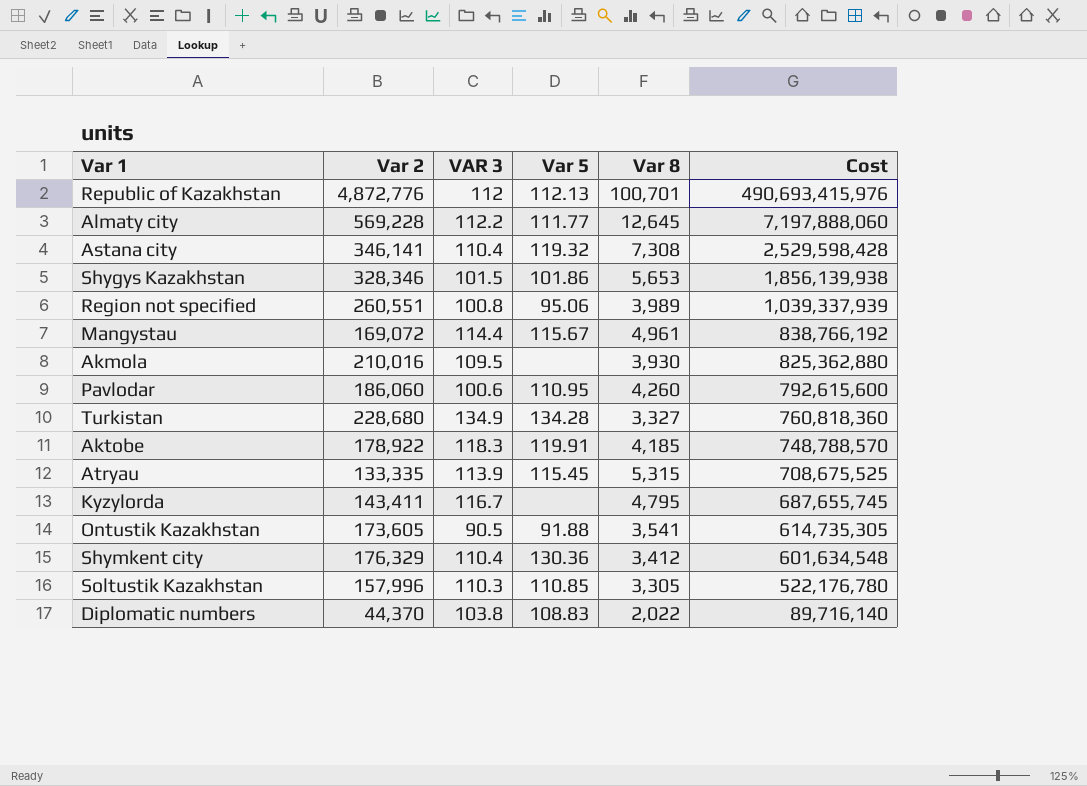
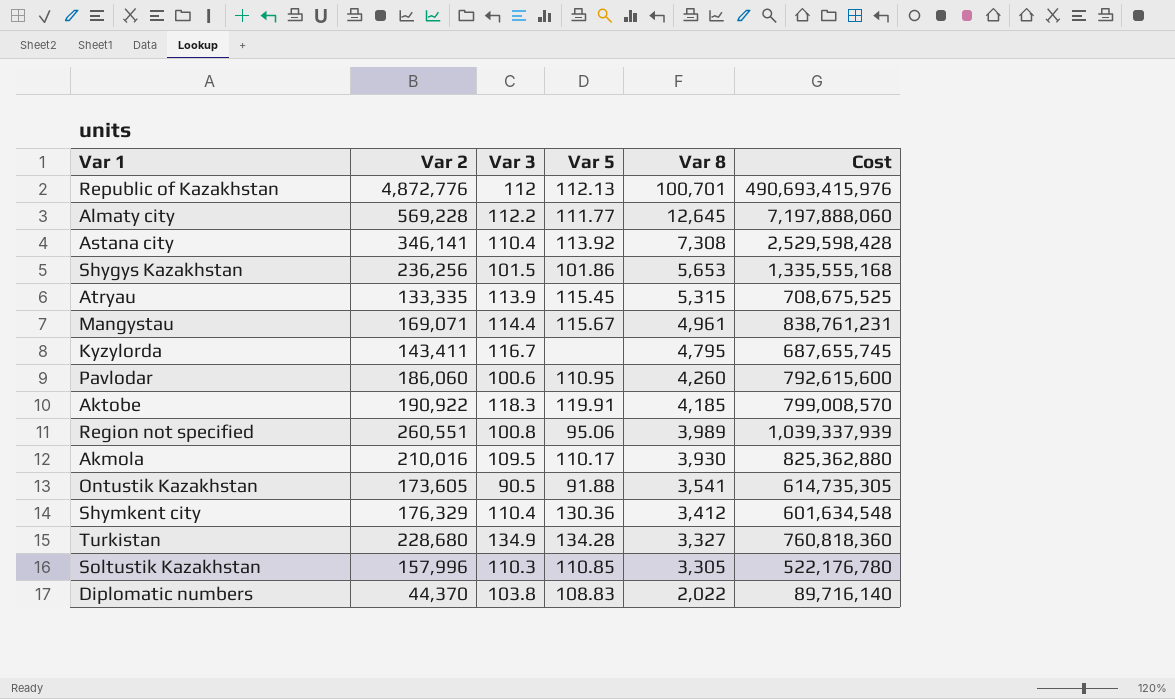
row order: Cost descending -> Var 8 descending
column name: VAR 3 -> Var 3
Astana city | Var 5: 119.32 -> 113.92
Shygys Kazakhstan | Var 2: 328,346 -> 236,256
Shygys Kazakhstan | Cost: 1,856,139,938 -> 1,335,555,168
Mangystau | Var 2: 169,072 -> 169,071
Mangystau | Cost: 838,766,192 -> 838,761,231
Aktobe | Var 2: 178,922 -> 190,922
Aktobe | Cost: 748,788,570 -> 799,008,570
Akmola | Var 5: none -> 110.17

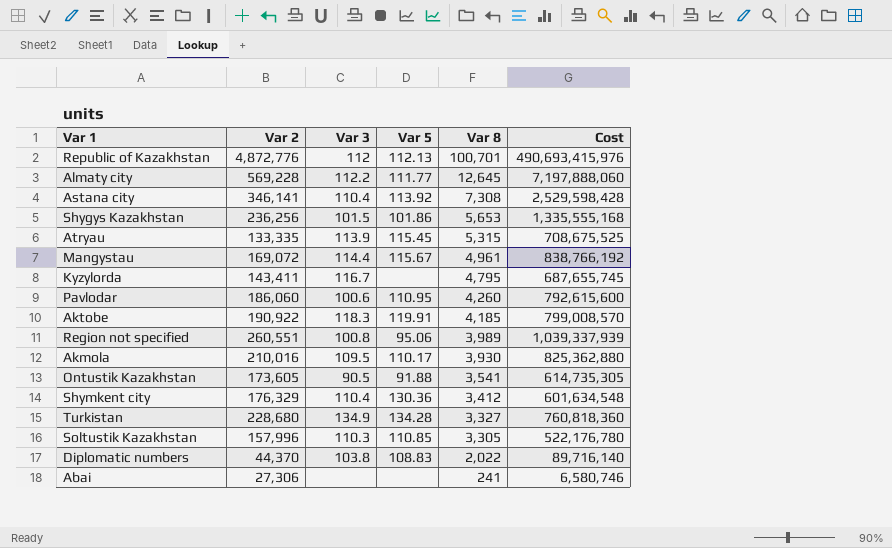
Mangystau | Var 2: 169,071 -> 169,072
Mangystau | Cost: 838,761,231 -> 838,766,192
row Abai: none -> 27,306 | none | none | 241 | 6,580,746

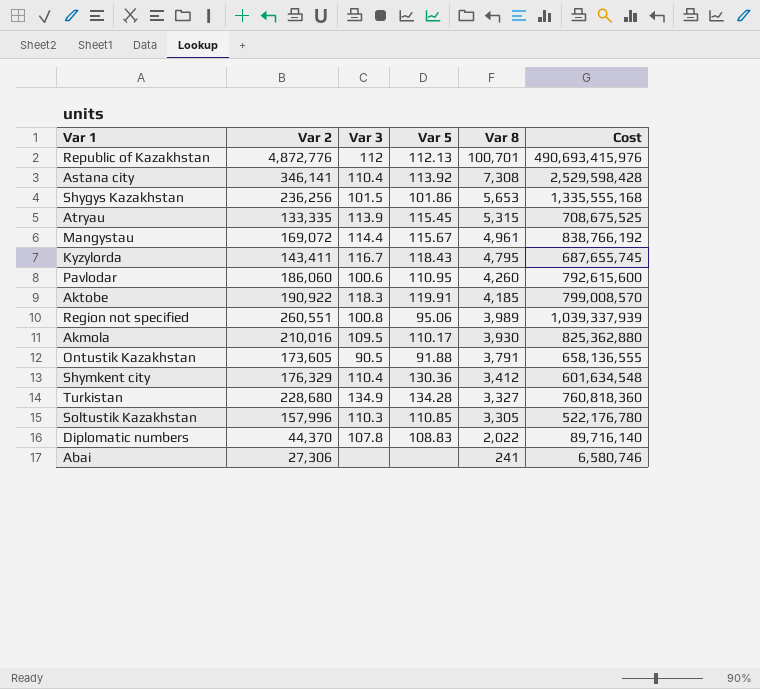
row Almaty city: 569,228 | 112.2 | 111.77 | 12,645 | 7,197,888,060 -> none
Kyzylorda | Var 5: none -> 118.43
Ontustik Kazakhstan | Var 8: 3,541 -> 3,791
Ontustik Kazakhstan | Cost: 614,735,305 -> 658,136,555
Diplomatic numbers | Var 3: 103.8 -> 107.8

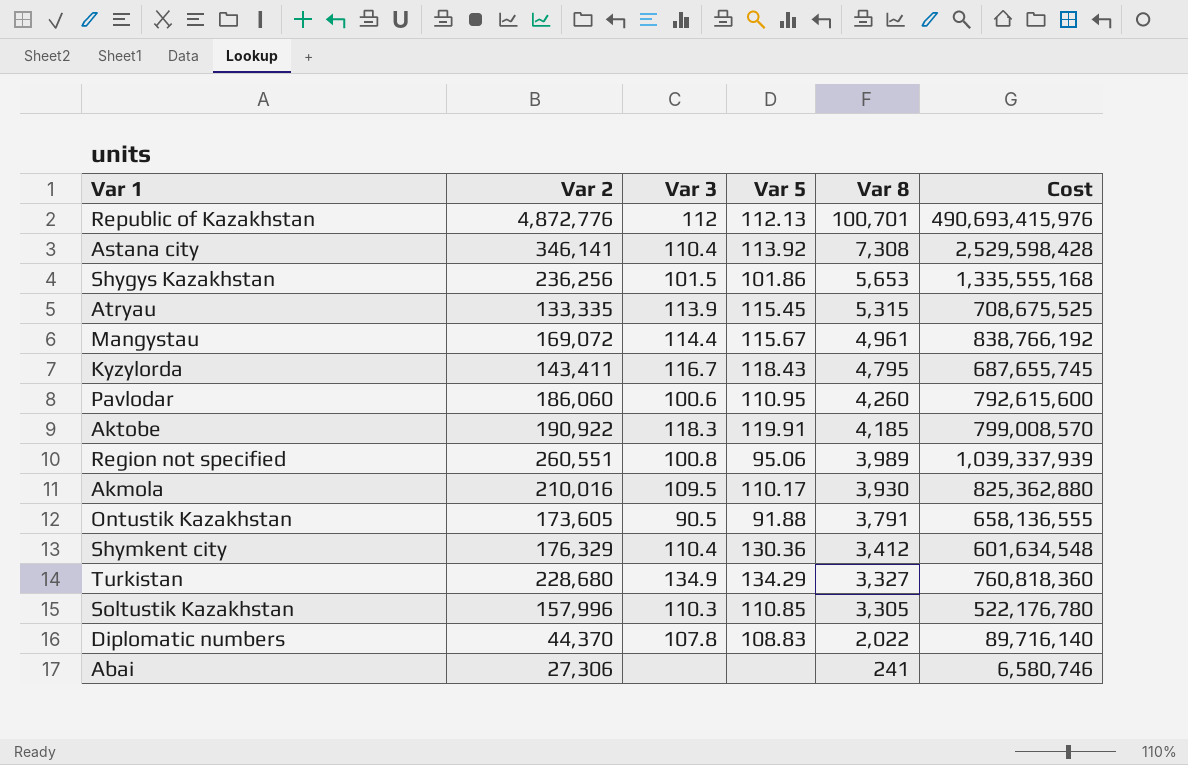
Turkistan | Var 5: 134.28 -> 134.29

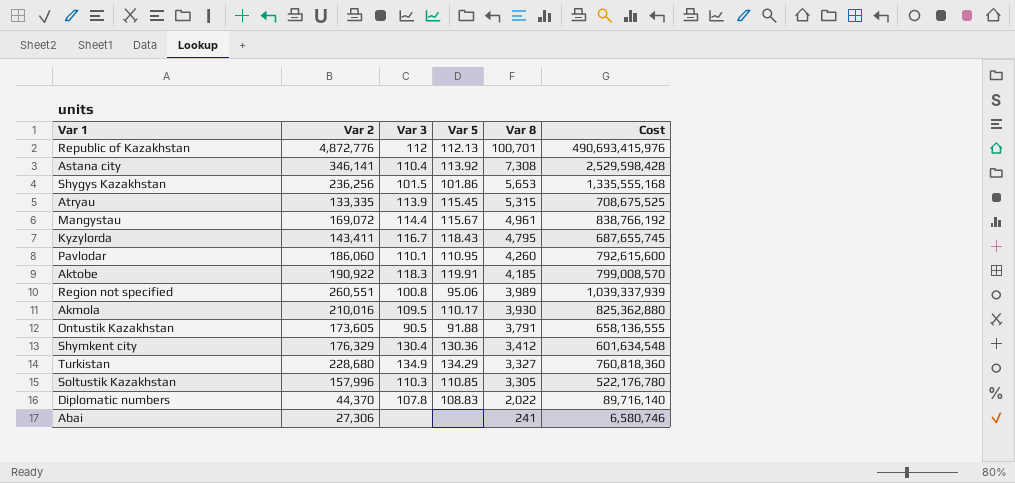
Pavlodar | Var 3: 100.6 -> 110.1
Shymkent city | Var 3: 110.4 -> 130.4

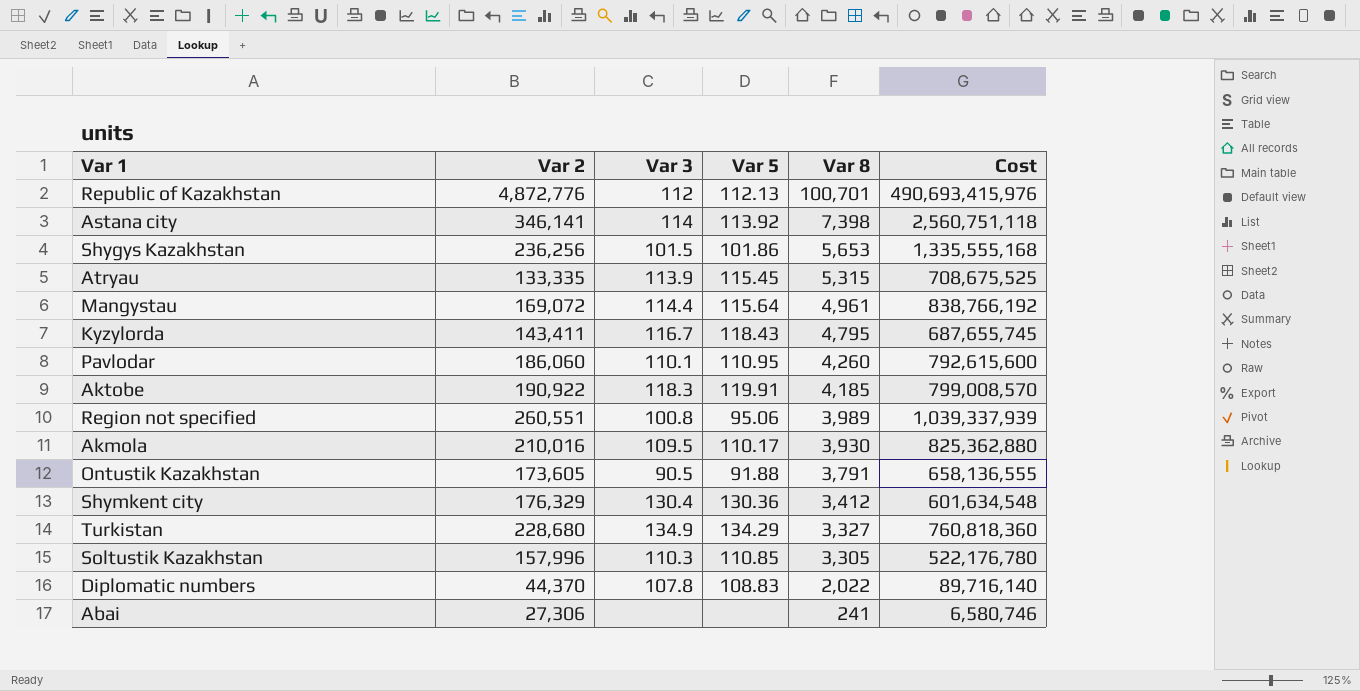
Astana city | Var 3: 110.4 -> 114
Astana city | Var 8: 7,308 -> 7,398
Astana city | Cost: 2,529,598,428 -> 2,560,751,118
Mangystau | Var 5: 115.67 -> 115.64

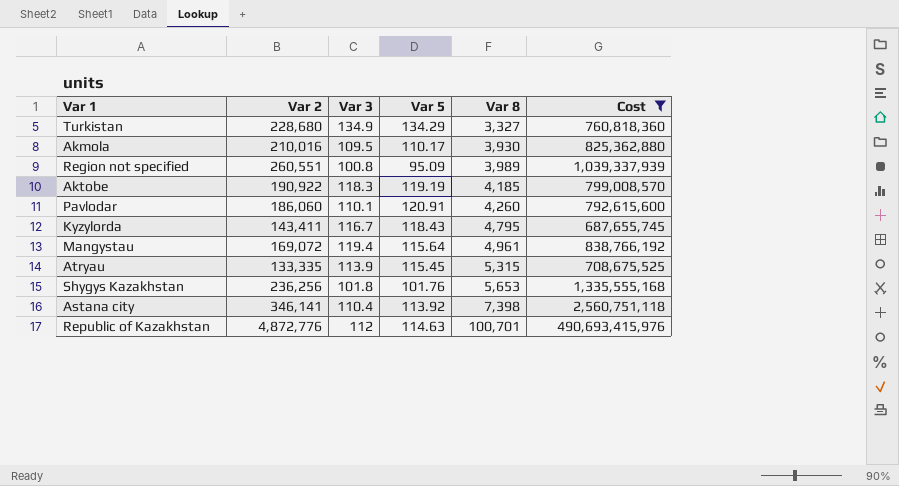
filter: none -> Cost >= 687,655,745
row order: Var 8 descending -> Var 8 ascending
Region not specified | Var 5: 95.06 -> 95.09
Aktobe | Var 5: 119.91 -> 119.19
Pavlodar | Var 5: 110.95 -> 120.91
Mangystau | Var 3: 114.4 -> 119.4
Shygys Kazakhstan | Var 3: 101.5 -> 101.8
Shygys Kazakhstan | Var 5: 101.86 -> 101.76
Astana city | Var 3: 114 -> 110.4
Republic of Kazakhstan | Var 5: 112.13 -> 114.63

